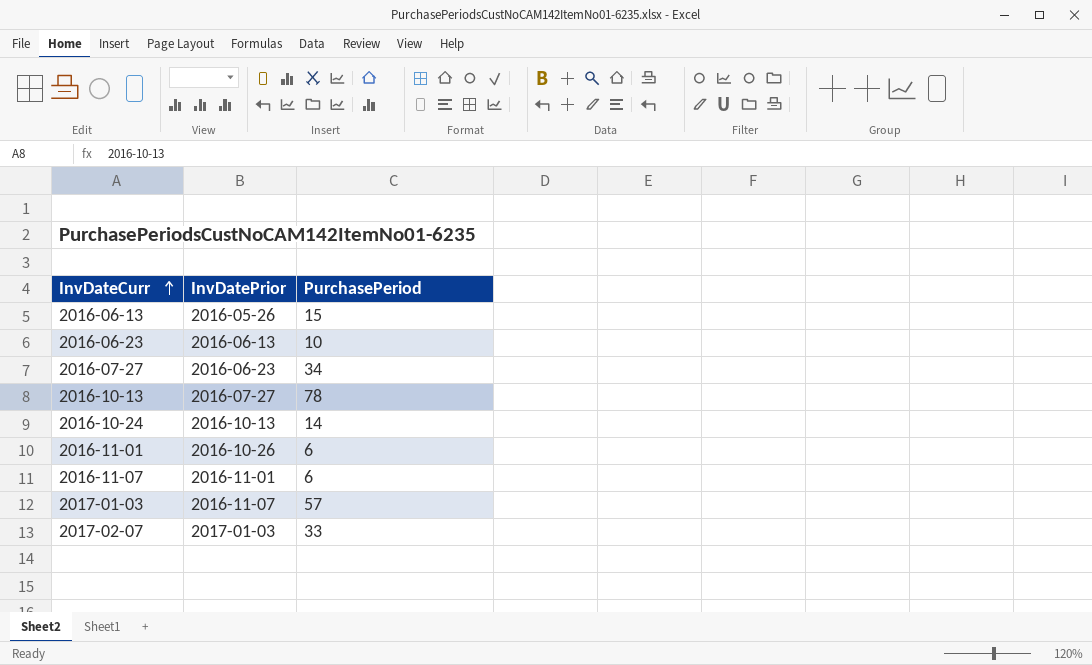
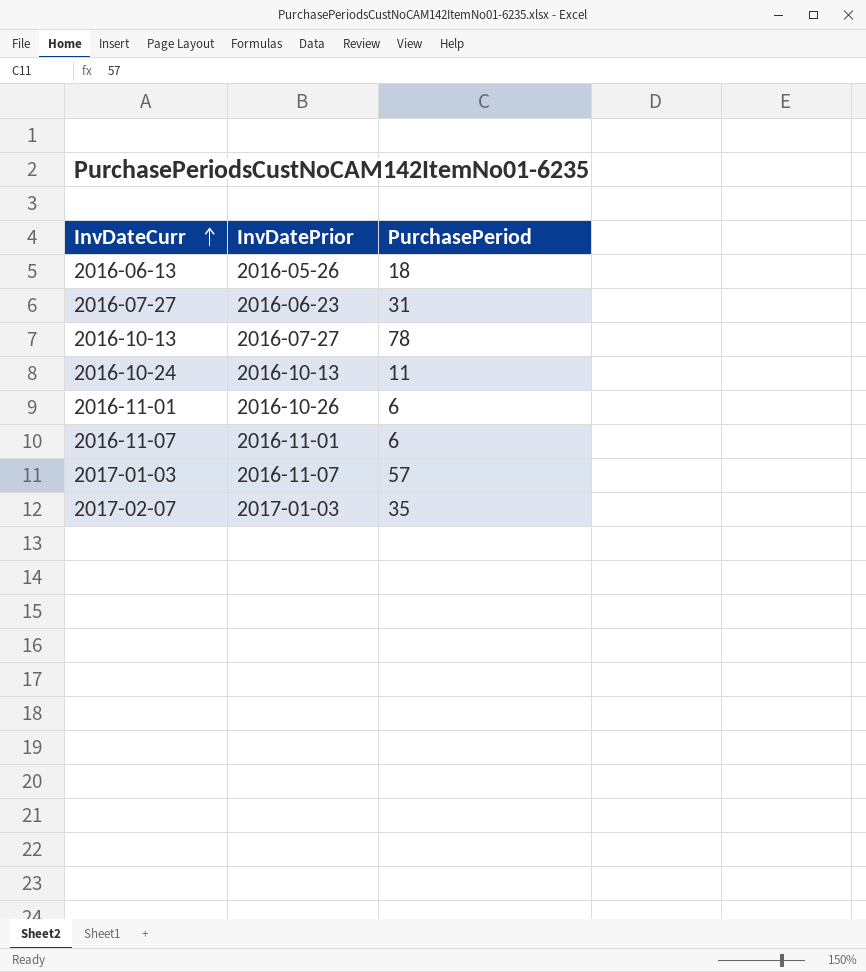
row 2016-06-23: 2016-06-13 | 10 -> none
2016-06-13 | PurchasePeriod: 15 -> 18
2016-07-27 | PurchasePeriod: 34 -> 31
2016-10-24 | PurchasePeriod: 14 -> 11
2017-02-07 | PurchasePeriod: 33 -> 35

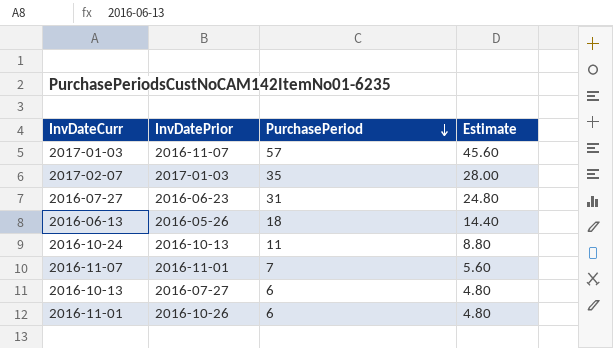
row order: InvDateCurr ascending -> PurchasePeriod descending
column Estimate | formula: none -> [PurchasePeriod] * 0.8
2016-11-07 | PurchasePeriod: 6 -> 7
2016-10-13 | PurchasePeriod: 78 -> 6

